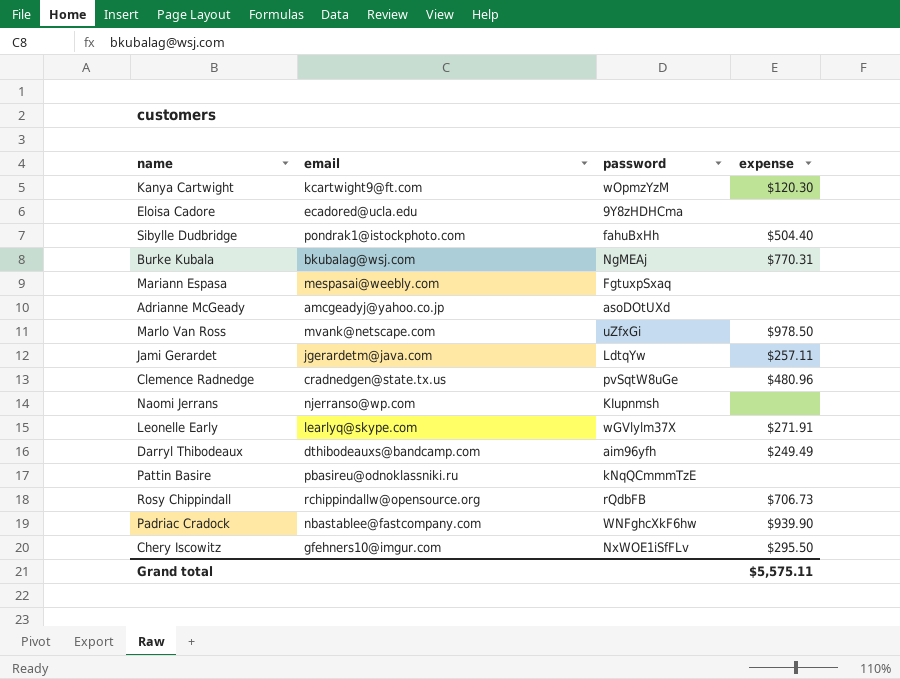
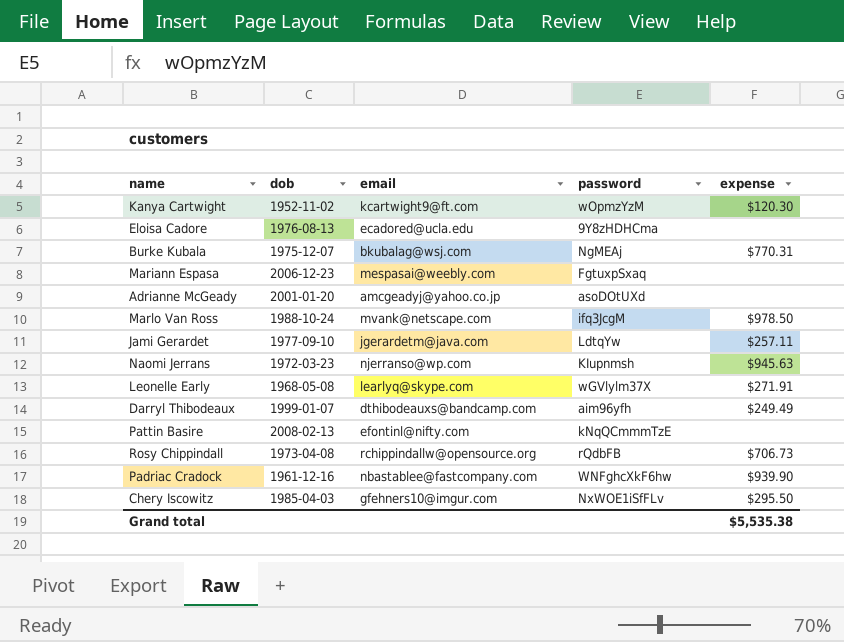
column dob | position: none -> 2
row Sibylle Dudbridge: pondrak1@istockphoto.com | fahuBxHh | $504.40 -> none
row Clemence Radnedge: cradnedgen@state.tx.us | pvSqtW8uGe | $480.96 -> none
Marlo Van Ross | password: uZfxGi -> ifq3JcgM
Naomi Jerrans | expense: none -> $945.63
Pattin Basire | email: pbasireu@odnoklassniki.ru -> efontinl@nifty.com
Grand total | expense: $5,575.11 -> $5,535.38

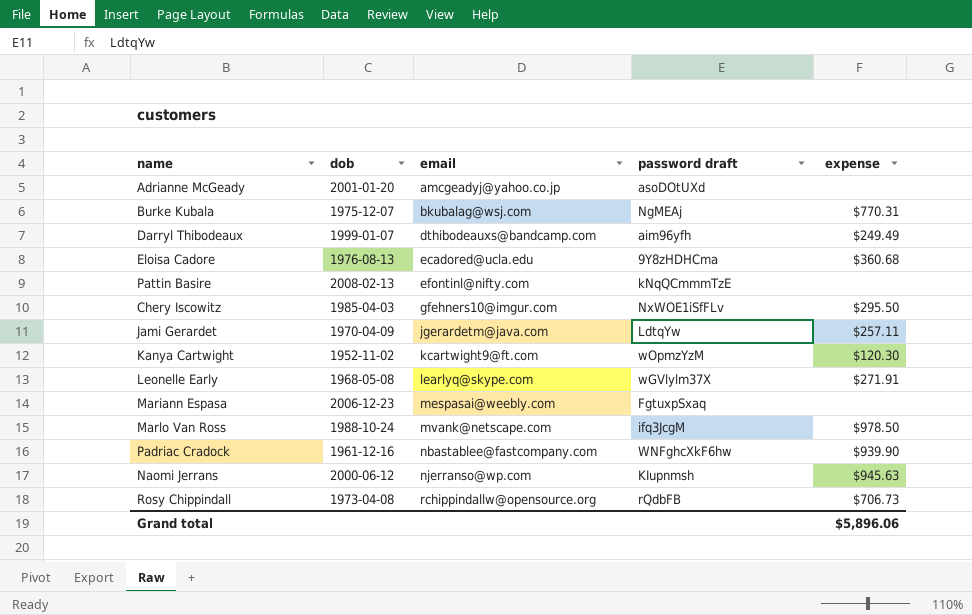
row order: none -> email ascending
column name: password -> password draft
Eloisa Cadore | expense: none -> $360.68
Jami Gerardet | dob: 1977-09-10 -> 1970-04-09
Naomi Jerrans | dob: 1972-03-23 -> 2000-06-12
Grand total | expense: $5,535.38 -> $5,896.06

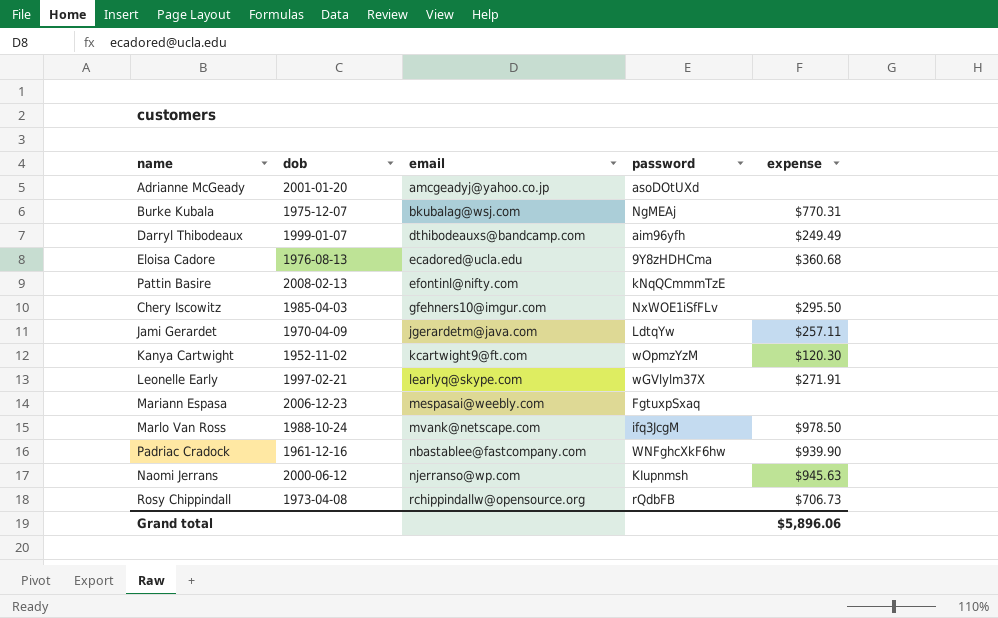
column name: password draft -> password
Leonelle Early | dob: 1968-05-08 -> 1997-02-21

